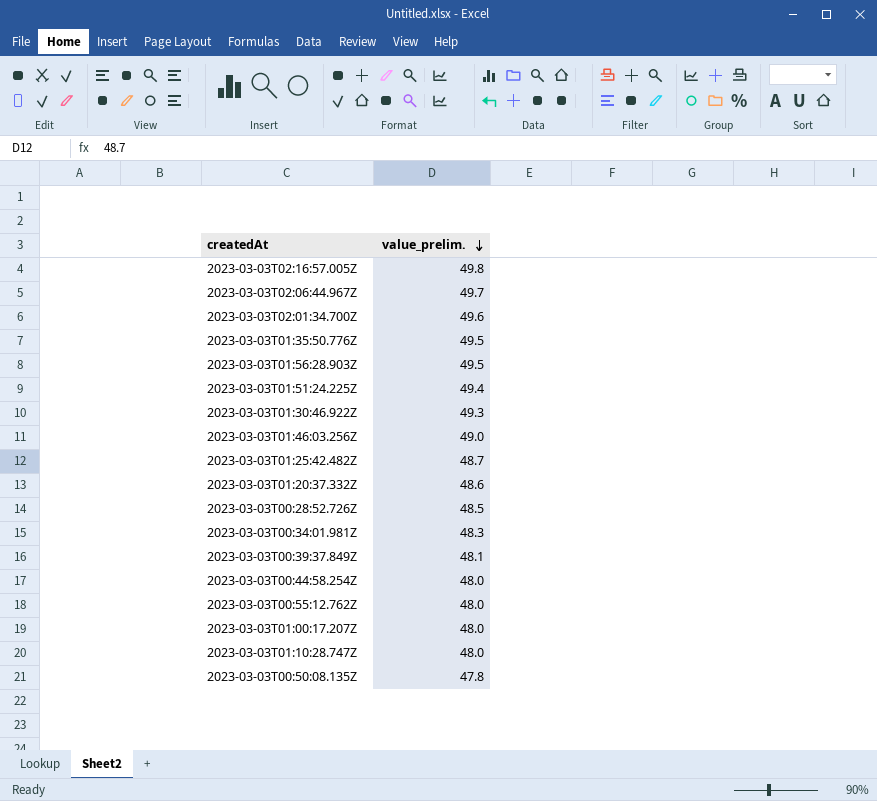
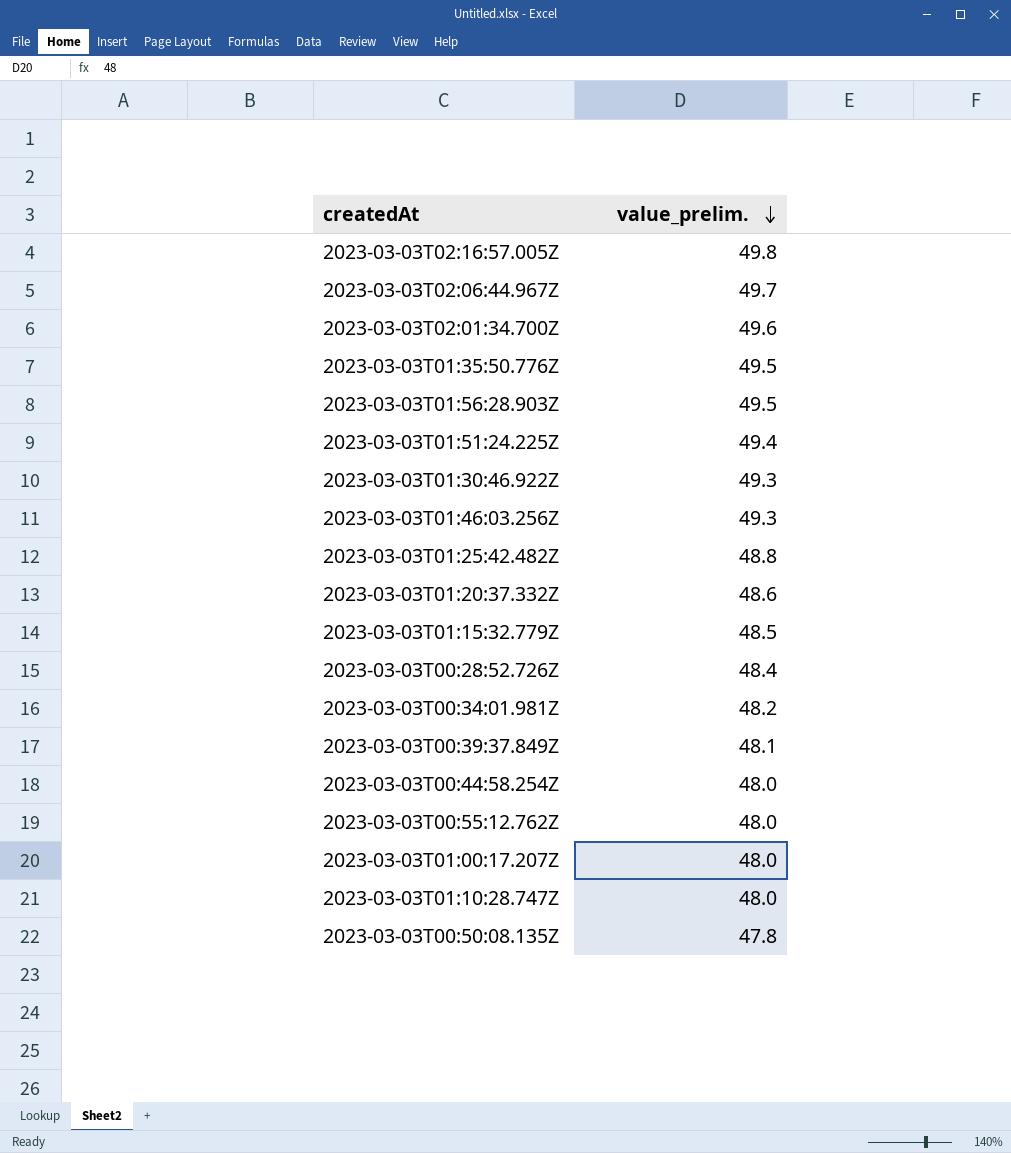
2023-03-03T01:46:03.256Z | value_prelim.: 49.0 -> 49.3
2023-03-03T01:25:42.482Z | value_prelim.: 48.7 -> 48.8
row 2023-03-03T01:15:32.779Z: none -> 48.5
2023-03-03T00:28:52.726Z | value_prelim.: 48.5 -> 48.4
2023-03-03T00:34:01.981Z | value_prelim.: 48.3 -> 48.2

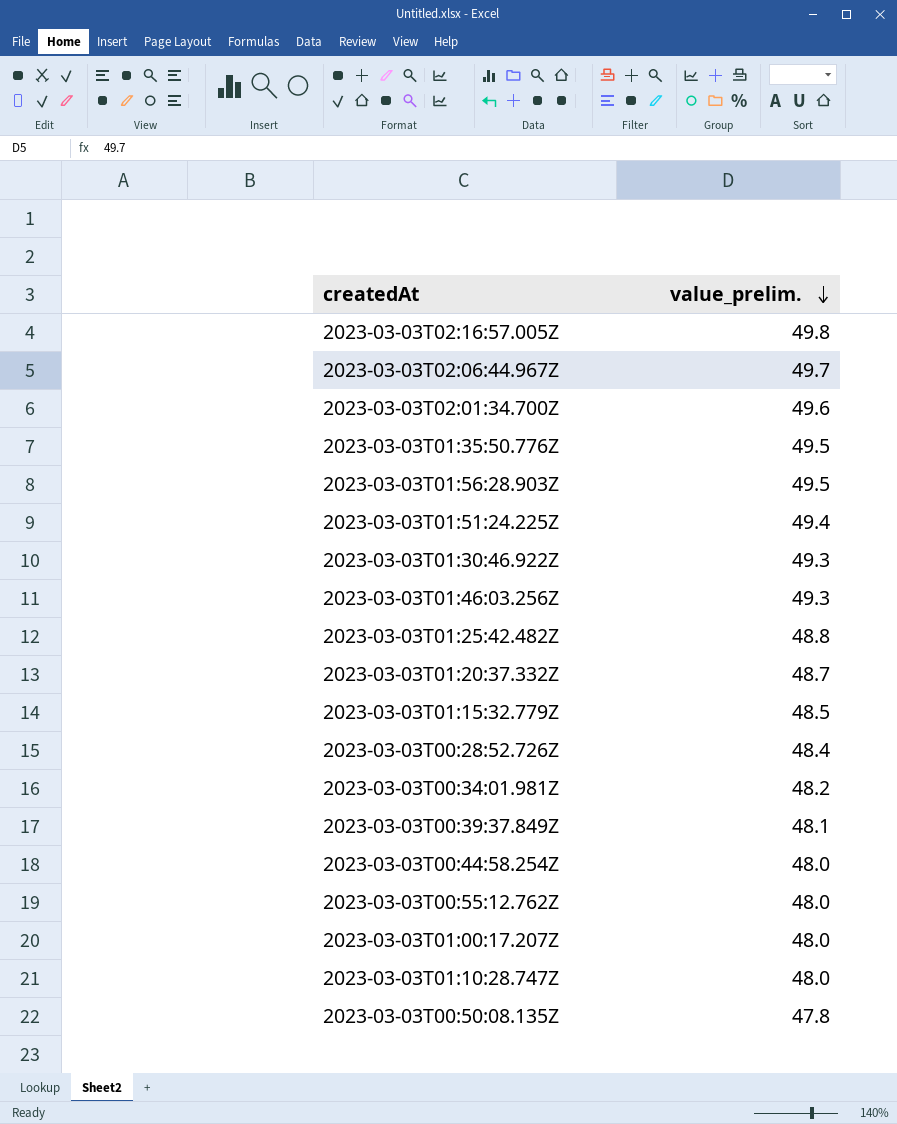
2023-03-03T01:20:37.332Z | value_prelim.: 48.6 -> 48.7

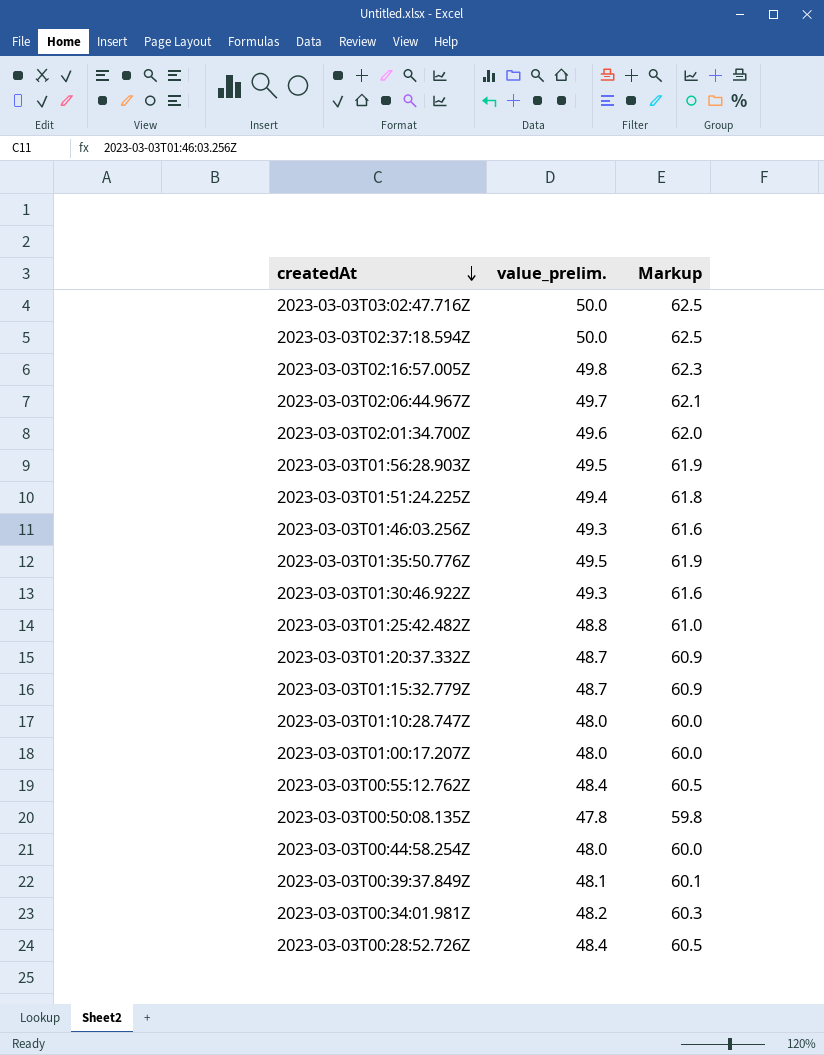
row order: value_prelim. descending -> createdAt descending
column Markup | formula: none -> [value_prelim.] * 1.25
row 2023-03-03T03:02:47.716Z: none -> 50.0 | 62.5
row 2023-03-03T02:37:18.594Z: none -> 50.0 | 62.5
2023-03-03T01:15:32.779Z | value_prelim.: 48.5 -> 48.7
2023-03-03T00:55:12.762Z | value_prelim.: 48.0 -> 48.4

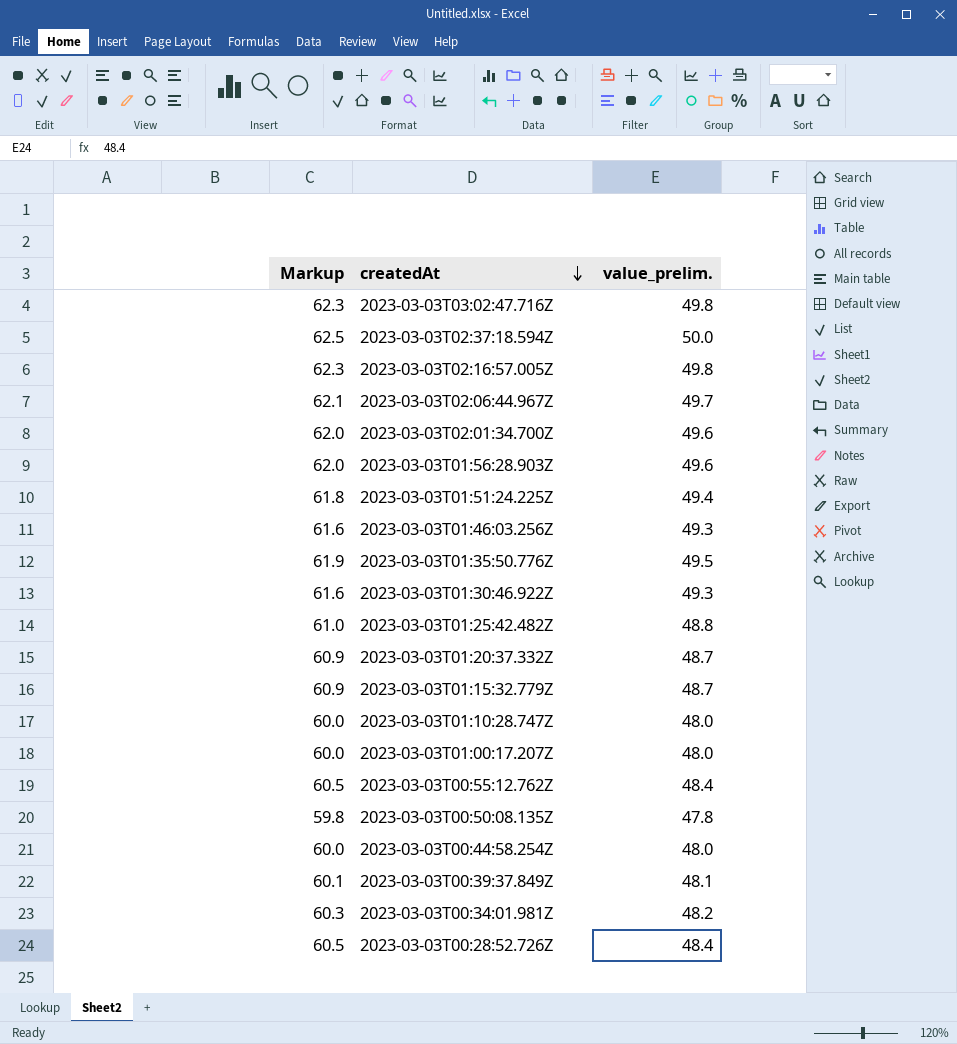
column Markup | position: 3 -> 1
2023-03-03T03:02:47.716Z | Markup: 62.5 -> 62.3
2023-03-03T03:02:47.716Z | value_prelim.: 50.0 -> 49.8
2023-03-03T01:56:28.903Z | Markup: 61.9 -> 62.0
2023-03-03T01:56:28.903Z | value_prelim.: 49.5 -> 49.6

